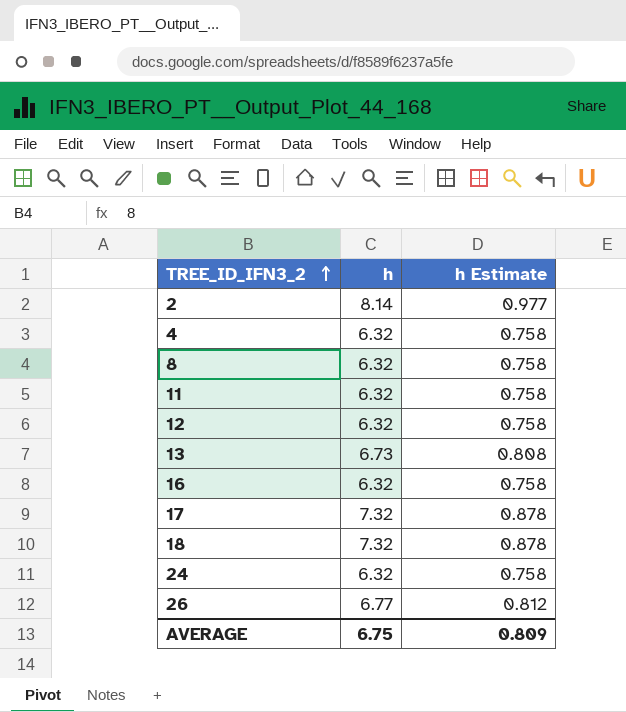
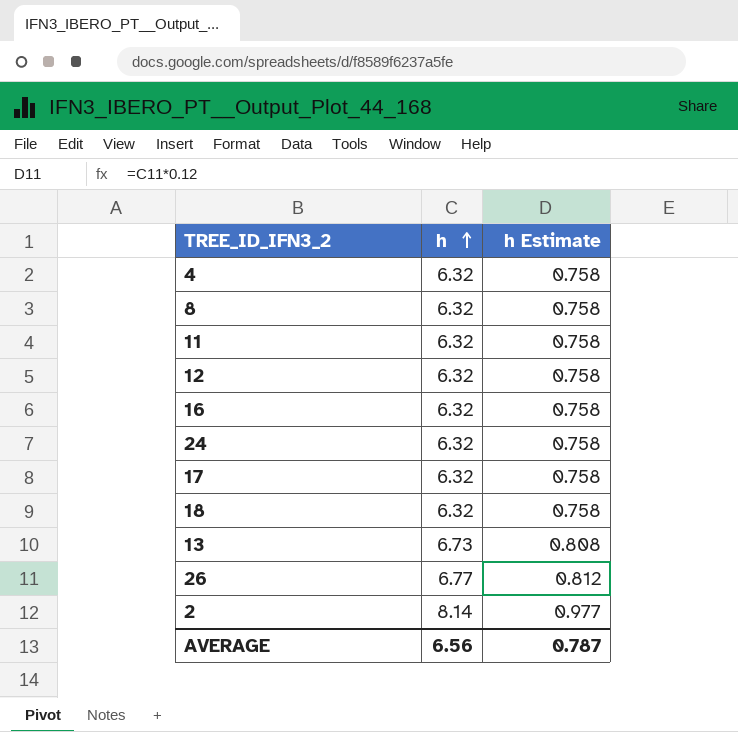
row order: TREE_ID_IFN3_2 ascending -> h ascending
17 | h: 7.32 -> 6.32
17 | h Estimate: 0.878 -> 0.758
18 | h: 7.32 -> 6.32
18 | h Estimate: 0.878 -> 0.758
AVERAGE | h: 6.75 -> 6.56
AVERAGE | h Estimate: 0.809 -> 0.787

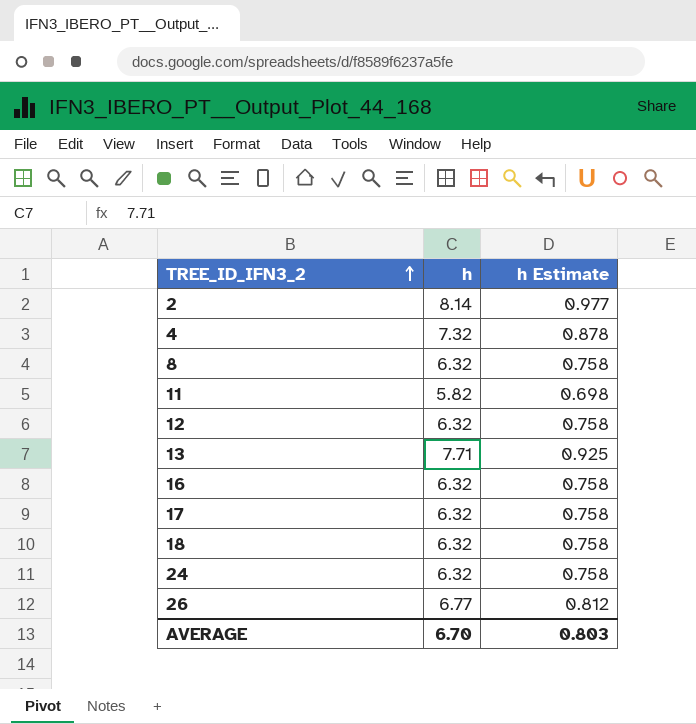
row order: h ascending -> TREE_ID_IFN3_2 ascending
4 | h: 6.32 -> 7.32
4 | h Estimate: 0.758 -> 0.878
11 | h: 6.32 -> 5.82
11 | h Estimate: 0.758 -> 0.698
13 | h: 6.73 -> 7.71
13 | h Estimate: 0.808 -> 0.925
AVERAGE | h: 6.56 -> 6.70
AVERAGE | h Estimate: 0.787 -> 0.803

